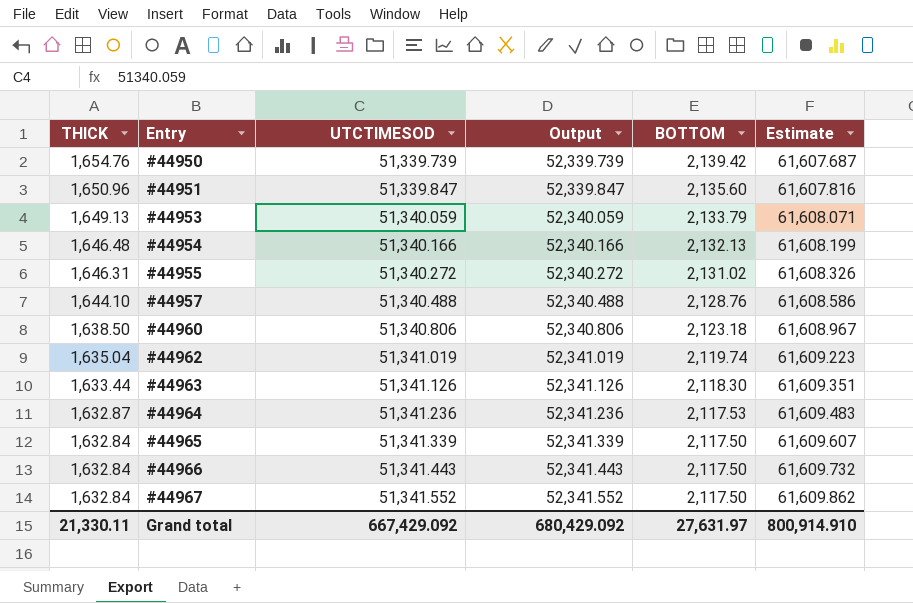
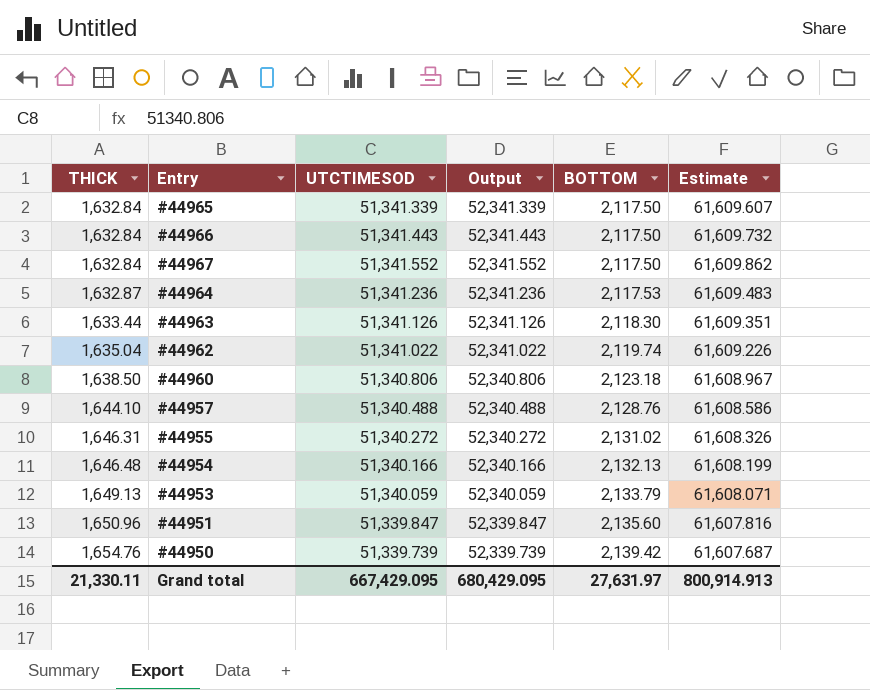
row order: THICK descending -> THICK ascending
#44962 | UTCTIMESOD: 51,341.019 -> 51,341.022
#44962 | Output: 52,341.019 -> 52,341.022
#44962 | Estimate: 61,609.223 -> 61,609.226
Grand total | UTCTIMESOD: 667,429.092 -> 667,429.095
Grand total | Output: 680,429.092 -> 680,429.095
Grand total | Estimate: 800,914.910 -> 800,914.913

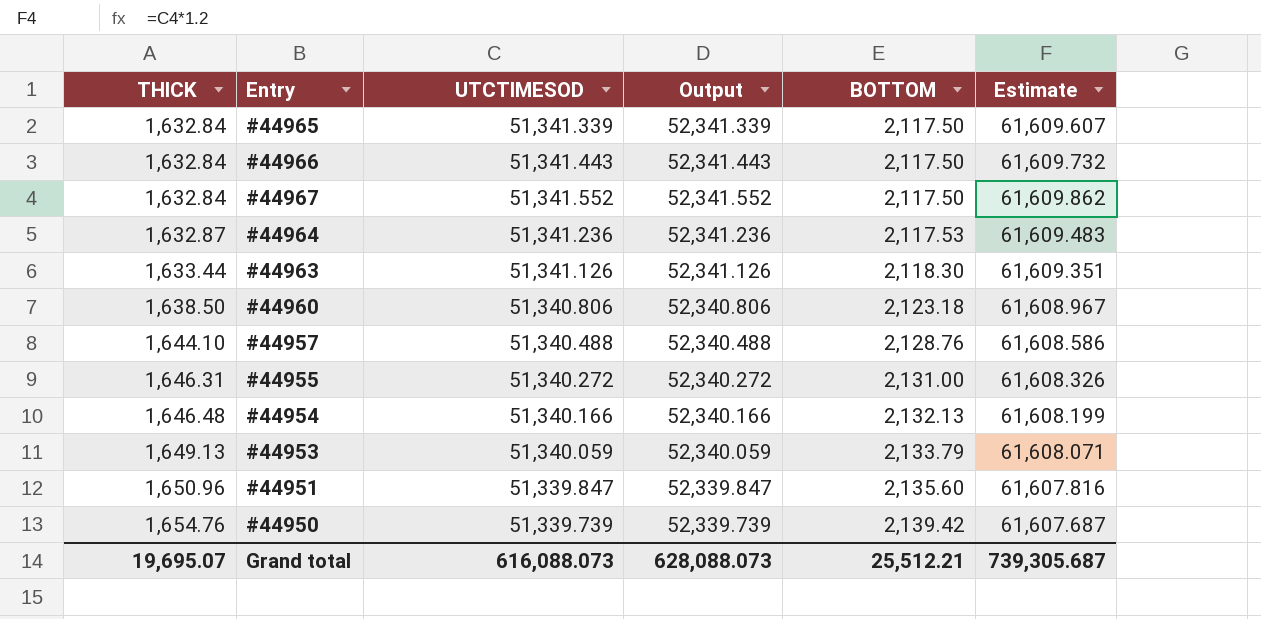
row #44962: 1,635.04 | 51,341.022 | 52,341.022 | 2,119.74 | 61,609.226 -> none
#44955 | BOTTOM: 2,131.02 -> 2,131.00
Grand total | THICK: 21,330.11 -> 19,695.07
Grand total | UTCTIMESOD: 667,429.095 -> 616,088.073
Grand total | Output: 680,429.095 -> 628,088.073
Grand total | BOTTOM: 27,631.97 -> 25,512.21
Grand total | Estimate: 800,914.913 -> 739,305.687

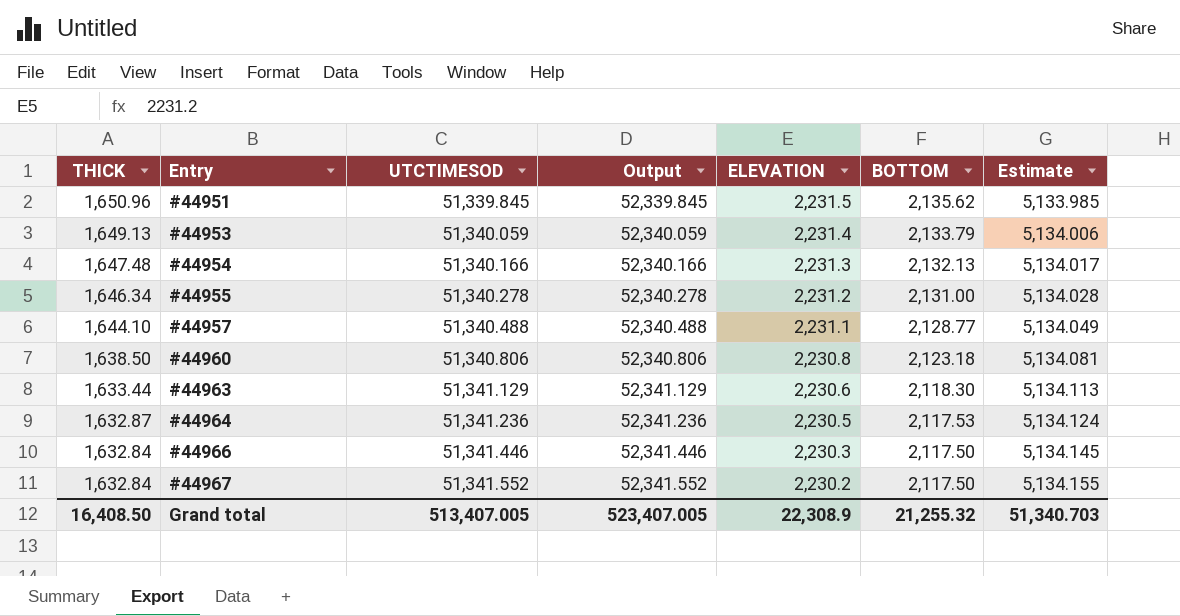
row order: THICK ascending -> THICK descending
column ELEVATION | position: none -> 5
column Estimate | formula: [UTCTIMESOD] * 1.2 -> [UTCTIMESOD] * 0.1
row #44965: 1,632.84 | 51,341.339 | 52,341.339 | 2,117.50 | 61,609.607 -> none
row #44950: 1,654.76 | 51,339.739 | 52,339.739 | 2,139.42 | 61,607.687 -> none
#44951 | UTCTIMESOD: 51,339.847 -> 51,339.845
#44951 | Output: 52,339.847 -> 52,339.845
#44951 | BOTTOM: 2,135.60 -> 2,135.62
#44954 | THICK: 1,646.48 -> 1,647.48
#44955 | THICK: 1,646.31 -> 1,646.34
#44955 | UTCTIMESOD: 51,340.272 -> 51,340.278
#44955 | Output: 52,340.272 -> 52,340.278
#44957 | BOTTOM: 2,128.76 -> 2,128.77
#44963 | UTCTIMESOD: 51,341.126 -> 51,341.129
#44963 | Output: 52,341.126 -> 52,341.129
#44966 | UTCTIMESOD: 51,341.443 -> 51,341.446
#44966 | Output: 52,341.443 -> 52,341.446
Grand total | THICK: 19,695.07 -> 16,408.50
Grand total | UTCTIMESOD: 616,088.073 -> 513,407.005
Grand total | Output: 628,088.073 -> 523,407.005
Grand total | BOTTOM: 25,512.21 -> 21,255.32
Grand total | Estimate: 739,305.687 -> 51,340.703

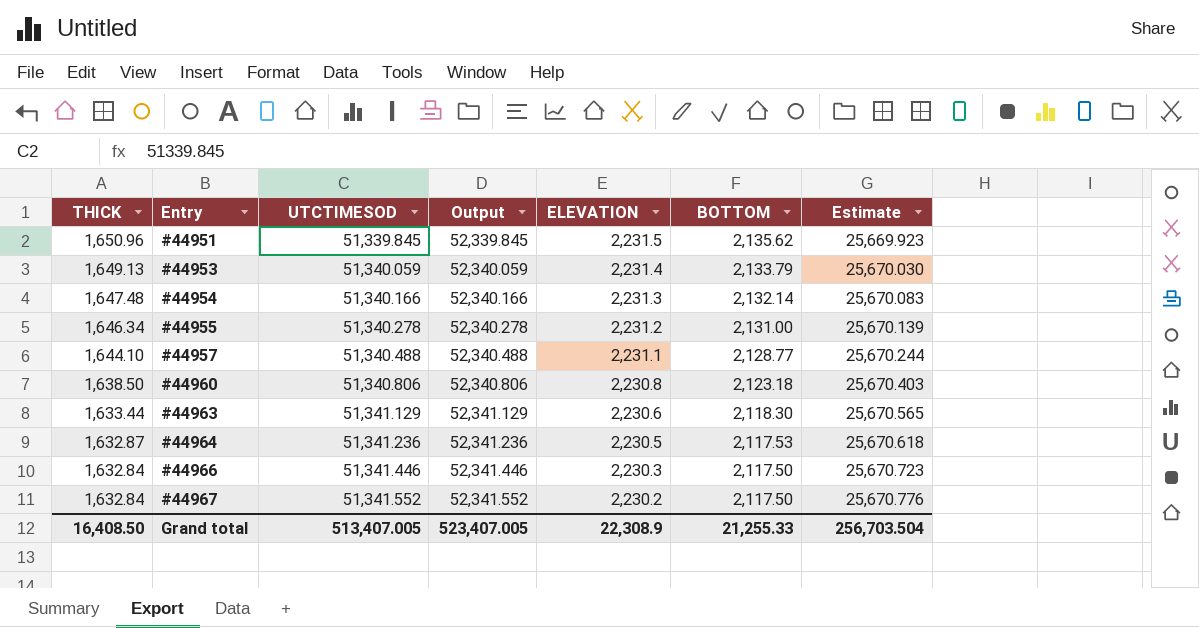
column Estimate | formula: [UTCTIMESOD] * 0.1 -> [UTCTIMESOD] * 0.5
#44954 | BOTTOM: 2,132.13 -> 2,132.14
Grand total | BOTTOM: 21,255.32 -> 21,255.33
Grand total | Estimate: 51,340.703 -> 256,703.504

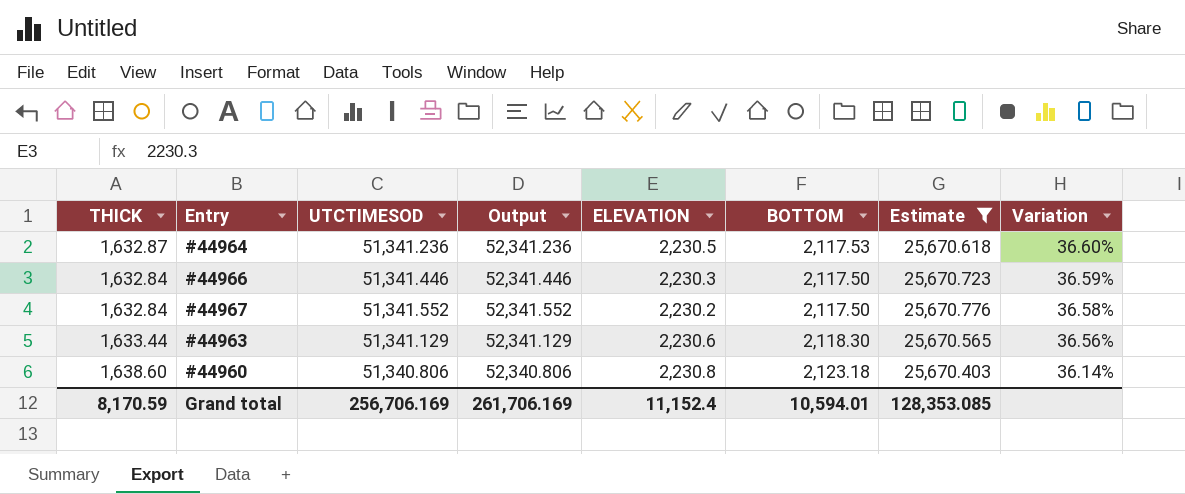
filter: none -> Estimate >= 25,670.403
row order: THICK descending -> Variation descending
column Variation | formula: none -> ([ELEVATION] - [THICK]) / [THICK]
#44960 | THICK: 1,638.50 -> 1,638.60
Grand total | THICK: 16,408.50 -> 8,170.59
Grand total | UTCTIMESOD: 513,407.005 -> 256,706.169
Grand total | Output: 523,407.005 -> 261,706.169
Grand total | ELEVATION: 22,308.9 -> 11,152.4
Grand total | BOTTOM: 21,255.33 -> 10,594.01
Grand total | Estimate: 256,703.504 -> 128,353.085

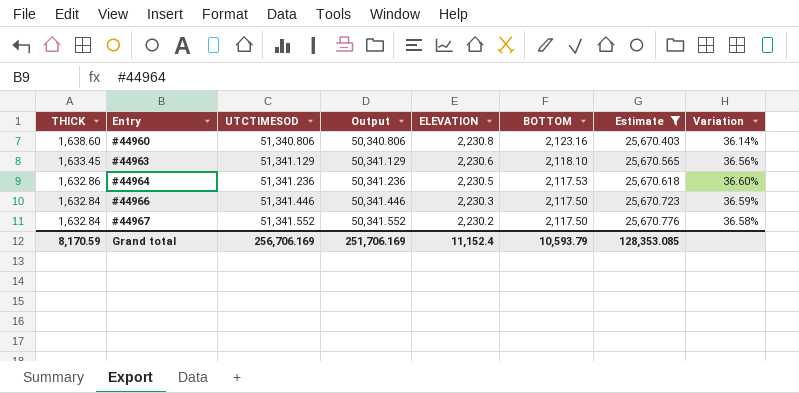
row order: Variation descending -> THICK descending
column Output | formula: [UTCTIMESOD] + 1000 -> [UTCTIMESOD] - 1000
#44960 | BOTTOM: 2,123.18 -> 2,123.16
#44963 | THICK: 1,633.44 -> 1,633.45
#44963 | BOTTOM: 2,118.30 -> 2,118.10
#44964 | THICK: 1,632.87 -> 1,632.86
Grand total | Output: 261,706.169 -> 251,706.169
Grand total | BOTTOM: 10,594.01 -> 10,593.79

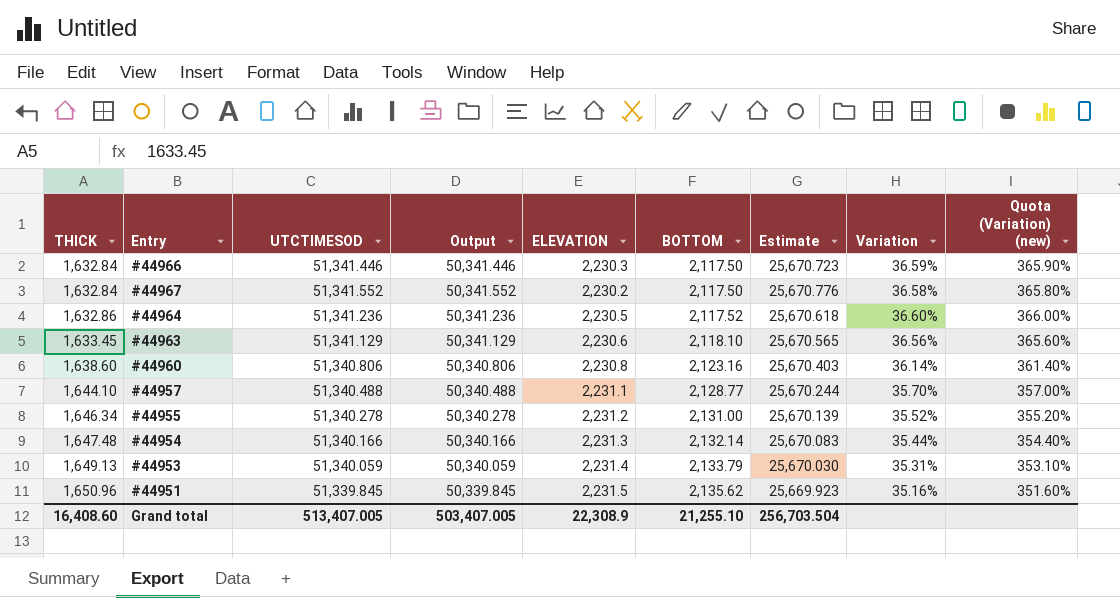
filter: Estimate >= 25,670.403 -> none
row order: THICK descending -> THICK ascending
column Quota (Variation) (new) | formula: none -> [Variation] * 10
#44964 | BOTTOM: 2,117.53 -> 2,117.52
Grand total | THICK: 8,170.59 -> 16,408.60
Grand total | UTCTIMESOD: 256,706.169 -> 513,407.005
Grand total | Output: 251,706.169 -> 503,407.005
Grand total | ELEVATION: 11,152.4 -> 22,308.9
Grand total | BOTTOM: 10,593.79 -> 21,255.10
Grand total | Estimate: 128,353.085 -> 256,703.504

